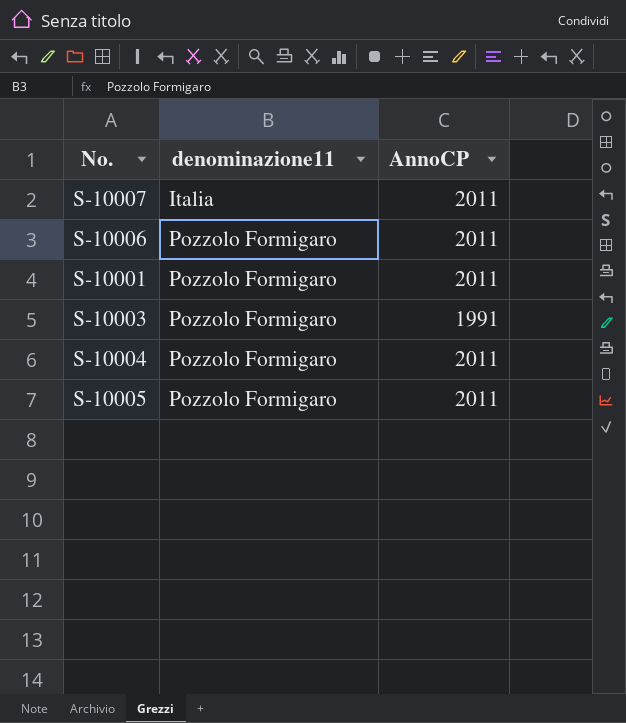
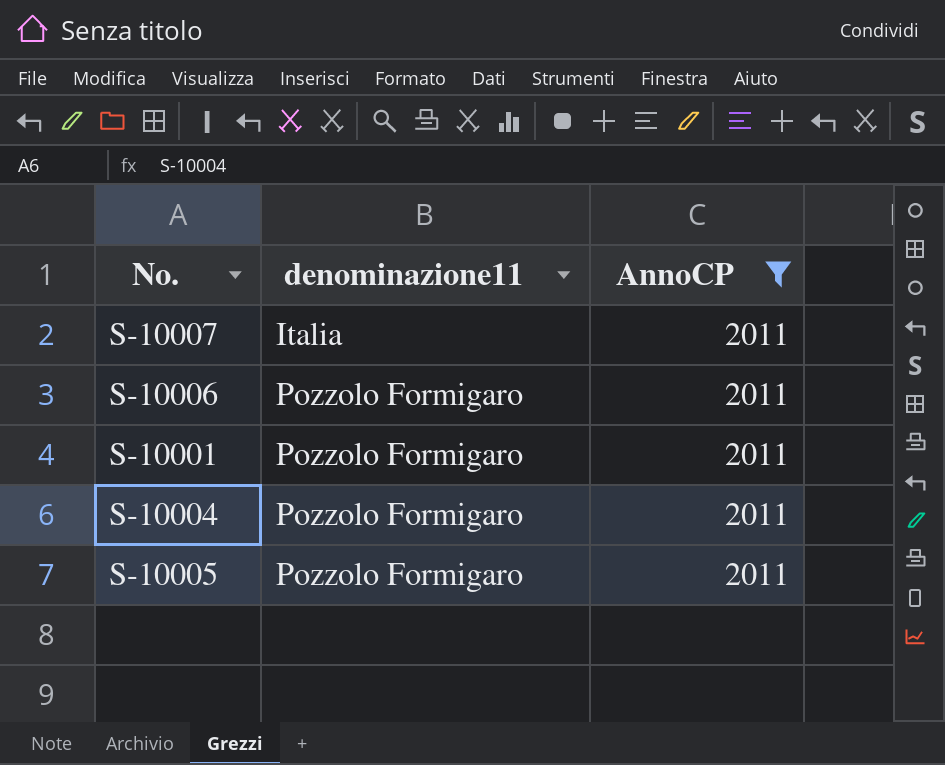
filter: none -> AnnoCP = 2011

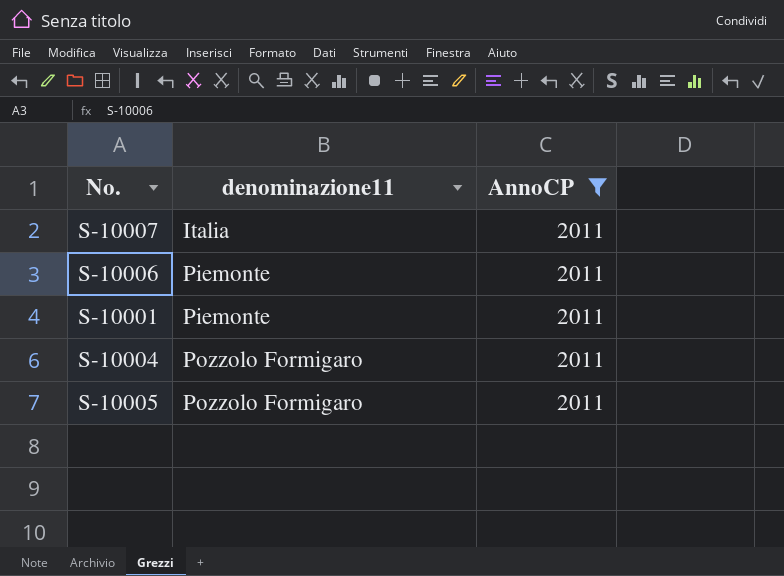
S-10006 | denominazione11: Pozzolo Formigaro -> Piemonte
S-10001 | denominazione11: Pozzolo Formigaro -> Piemonte

